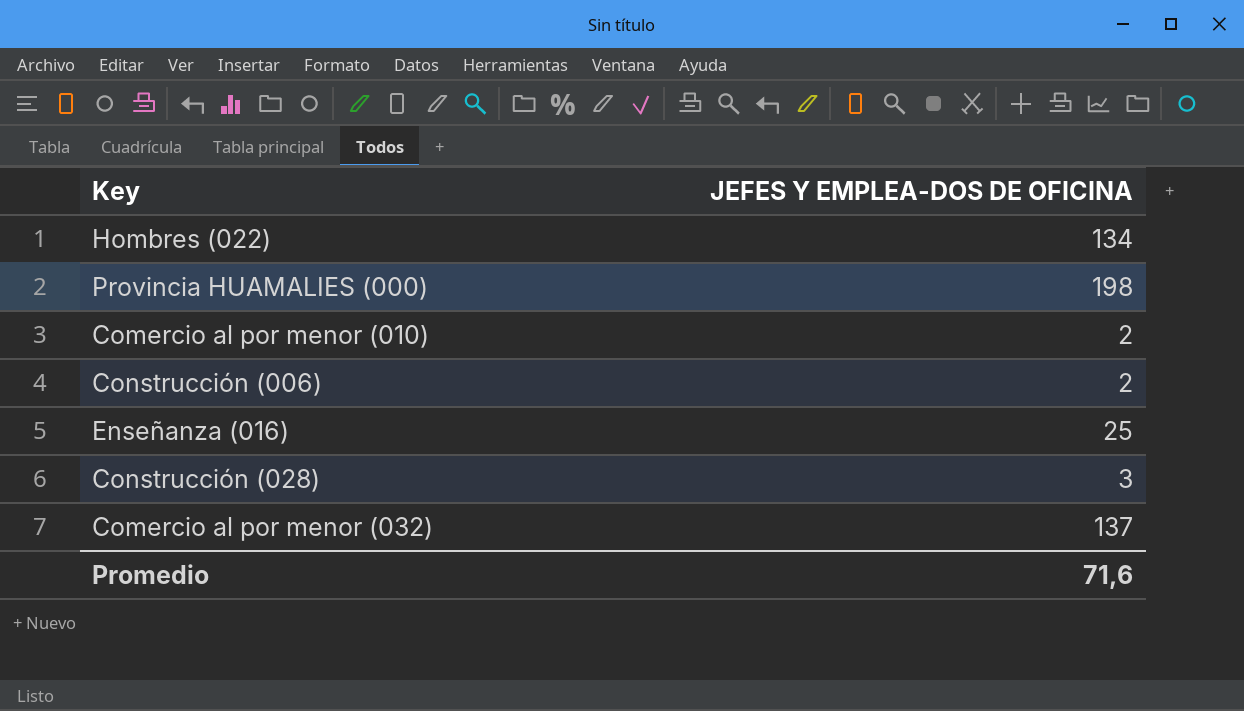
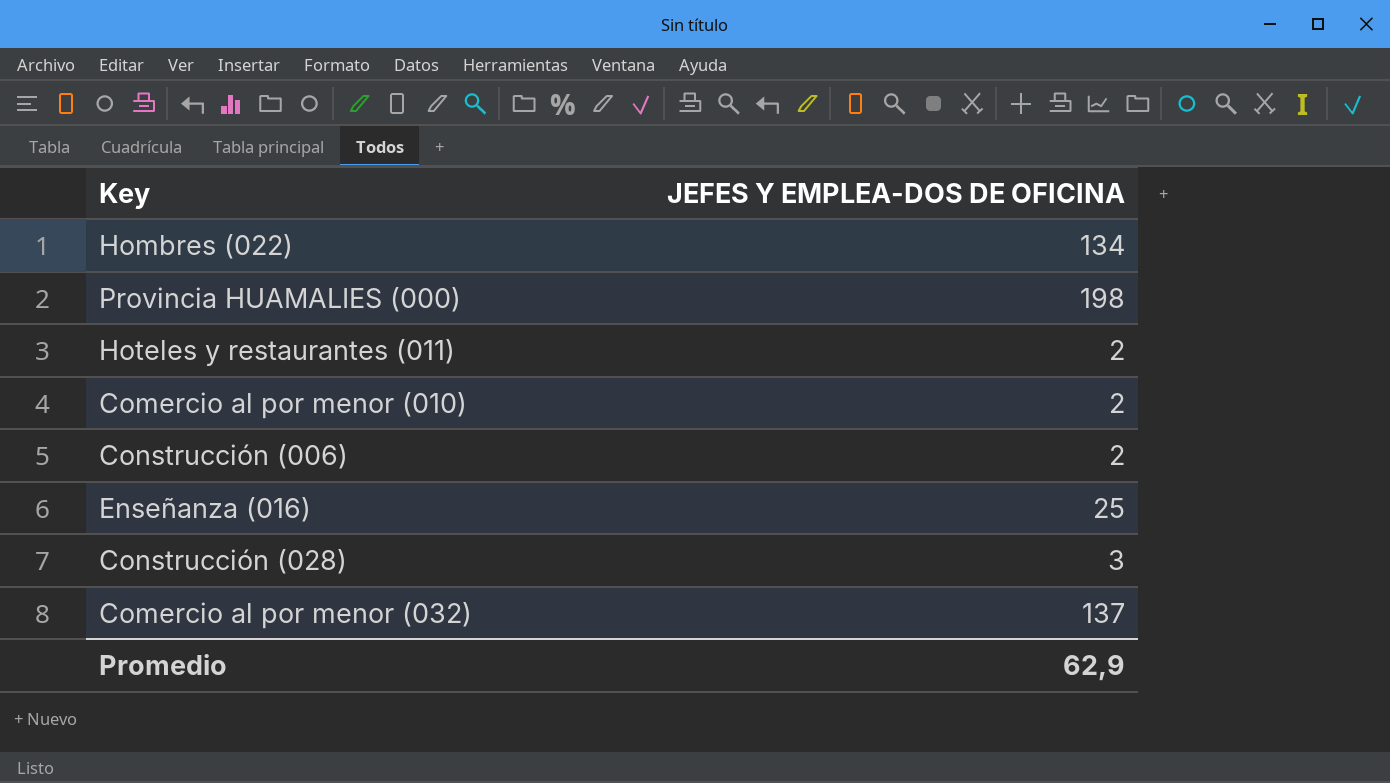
row Hoteles y restaurantes (011): none -> 2
Promedio | JEFES Y EMPLEA-DOS DE OFICINA: 71,6 -> 62,9

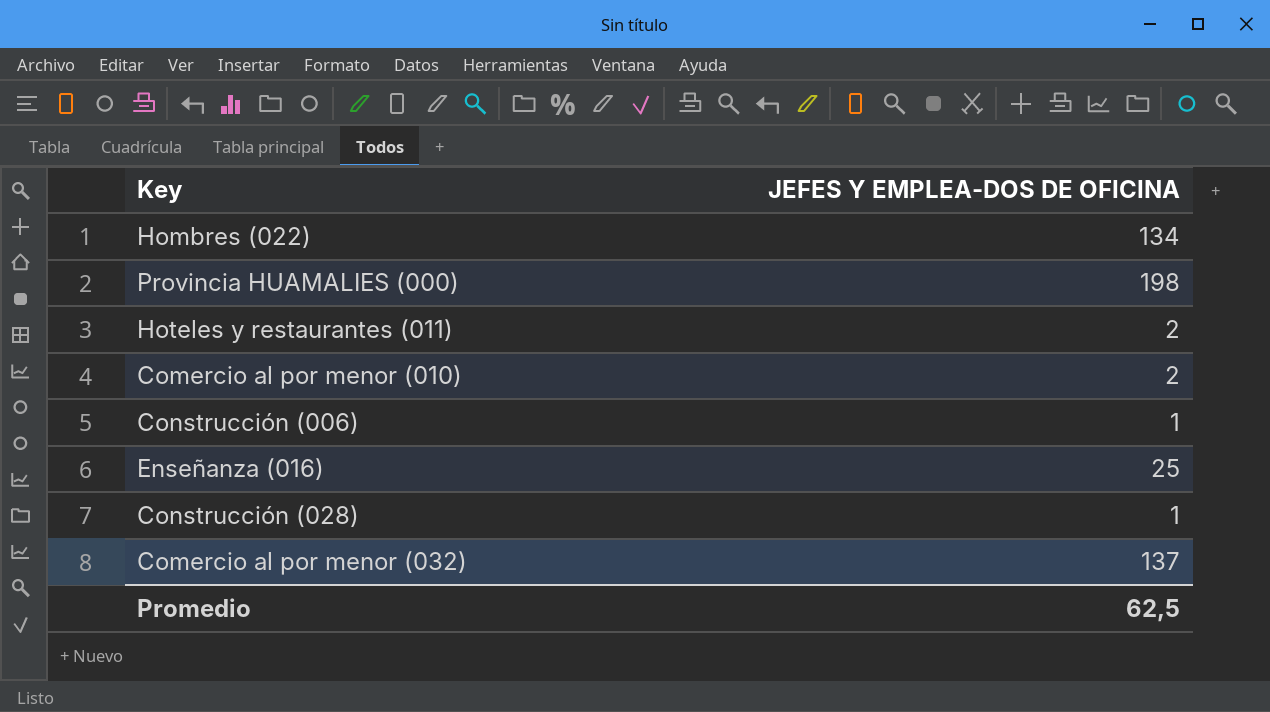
Construcción (006) | JEFES Y EMPLEA-DOS DE OFICINA: 2 -> 1
Construcción (028) | JEFES Y EMPLEA-DOS DE OFICINA: 3 -> 1
Promedio | JEFES Y EMPLEA-DOS DE OFICINA: 62,9 -> 62,5

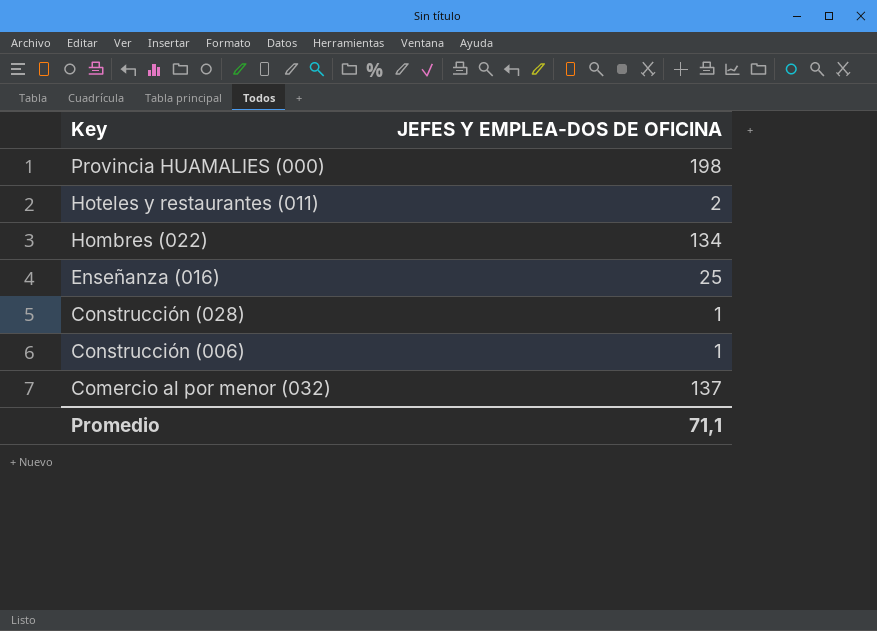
row order: none -> Key descending
row Comercio al por menor (010): 2 -> none
Promedio | JEFES Y EMPLEA-DOS DE OFICINA: 62,5 -> 71,1

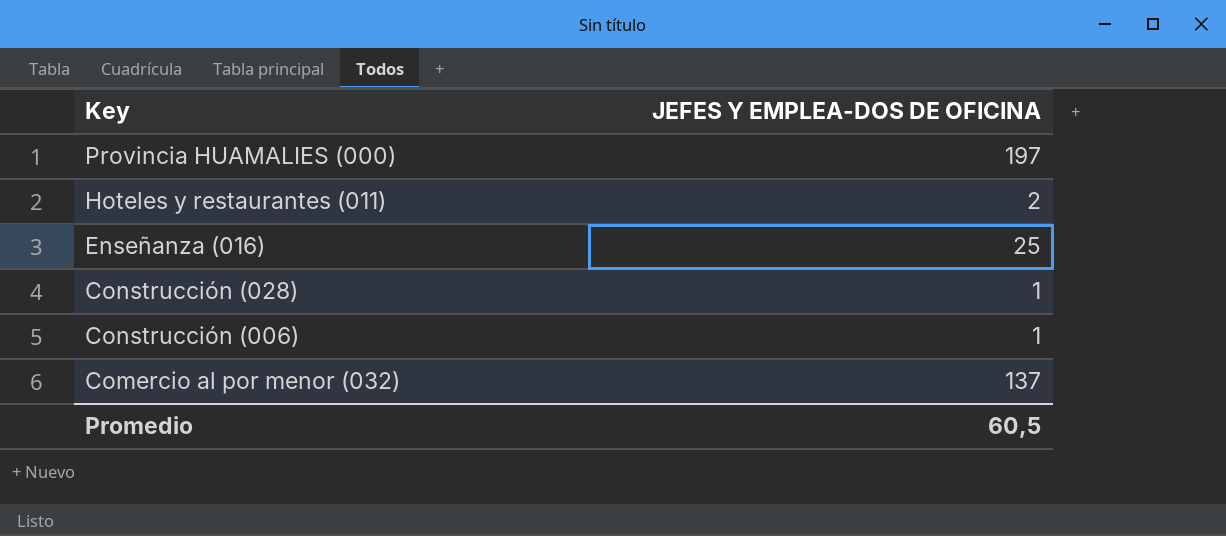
row Hombres (022): 134 -> none
Provincia HUAMALIES (000) | JEFES Y EMPLEA-DOS DE OFICINA: 198 -> 197
Promedio | JEFES Y EMPLEA-DOS DE OFICINA: 71,1 -> 60,5

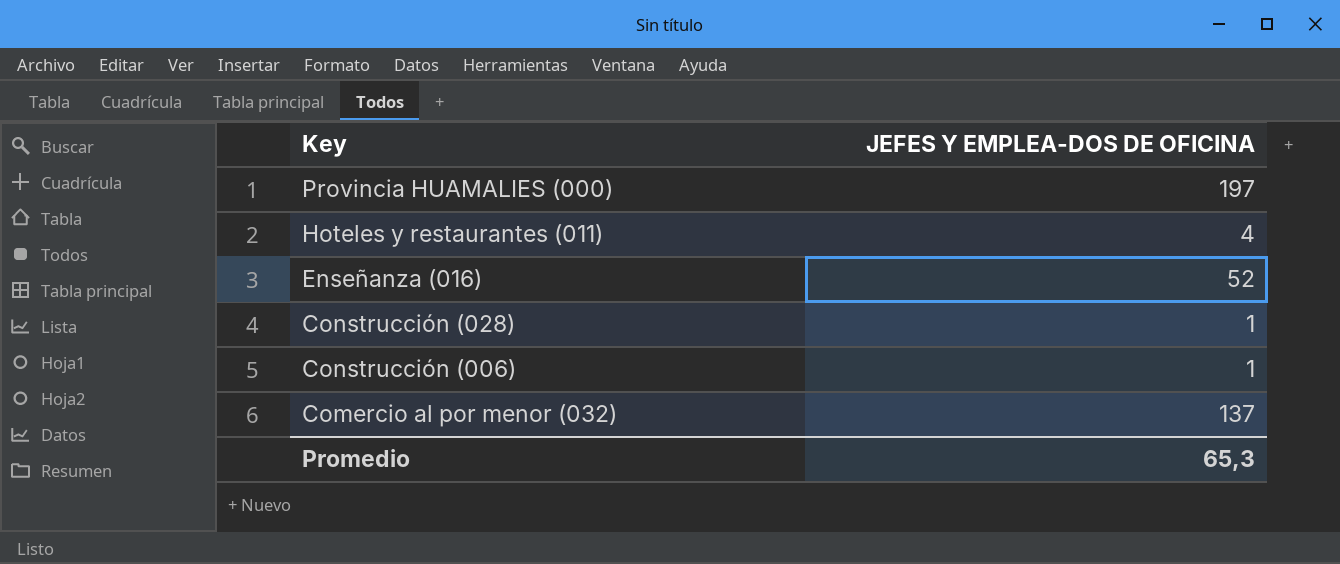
Hoteles y restaurantes (011) | JEFES Y EMPLEA-DOS DE OFICINA: 2 -> 4
Enseñanza (016) | JEFES Y EMPLEA-DOS DE OFICINA: 25 -> 52
Promedio | JEFES Y EMPLEA-DOS DE OFICINA: 60,5 -> 65,3

